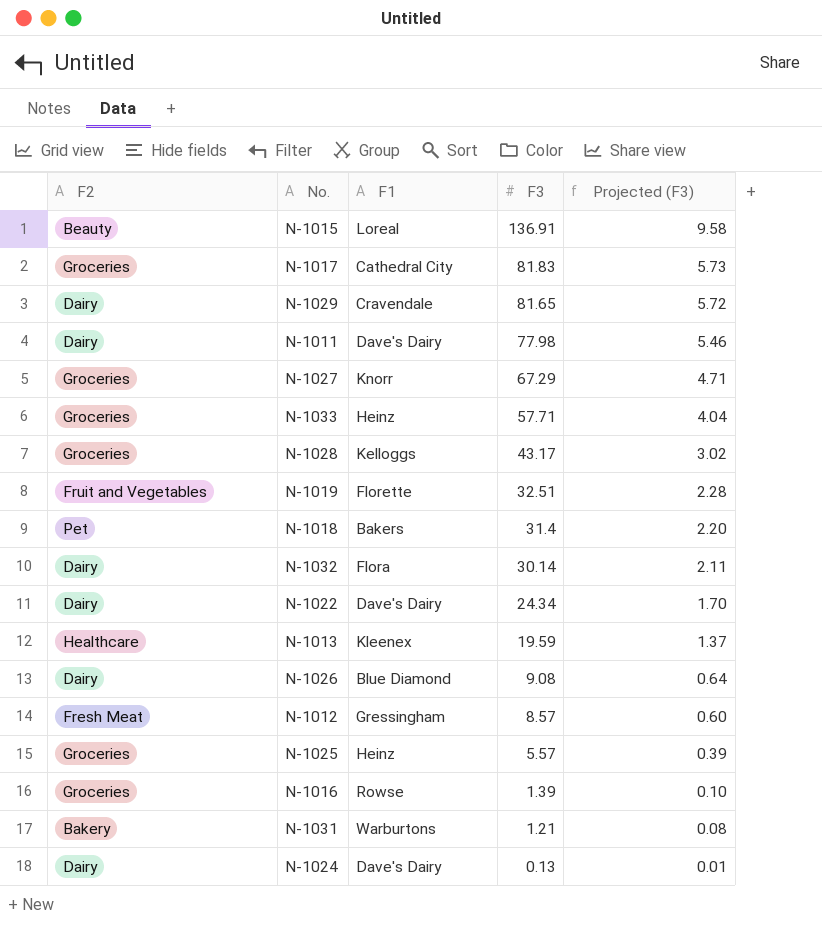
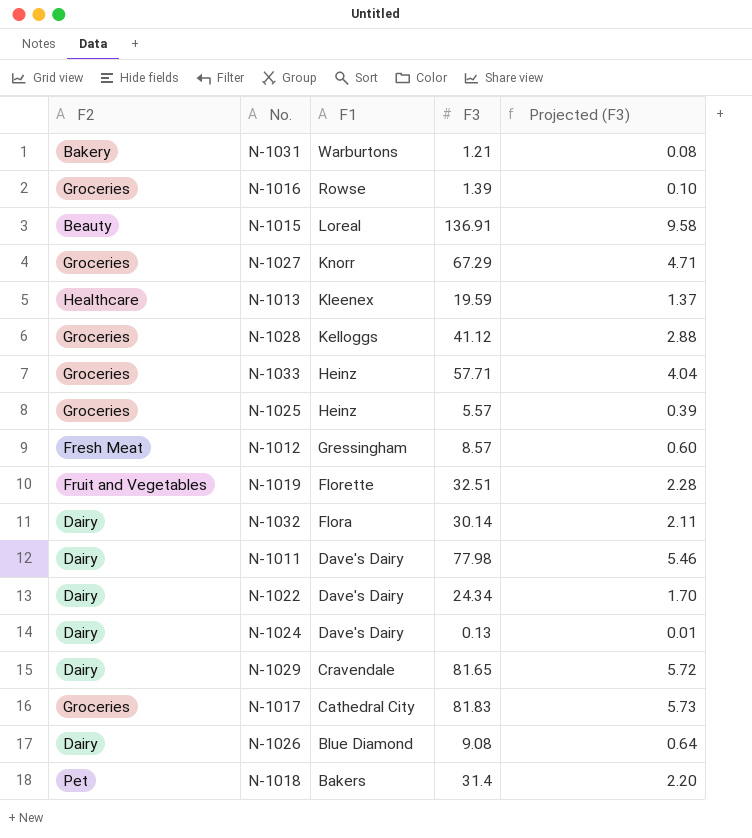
row order: F3 descending -> F1 descending
N-1028 | F3: 43.17 -> 41.12
N-1028 | Projected (F3): 3.02 -> 2.88

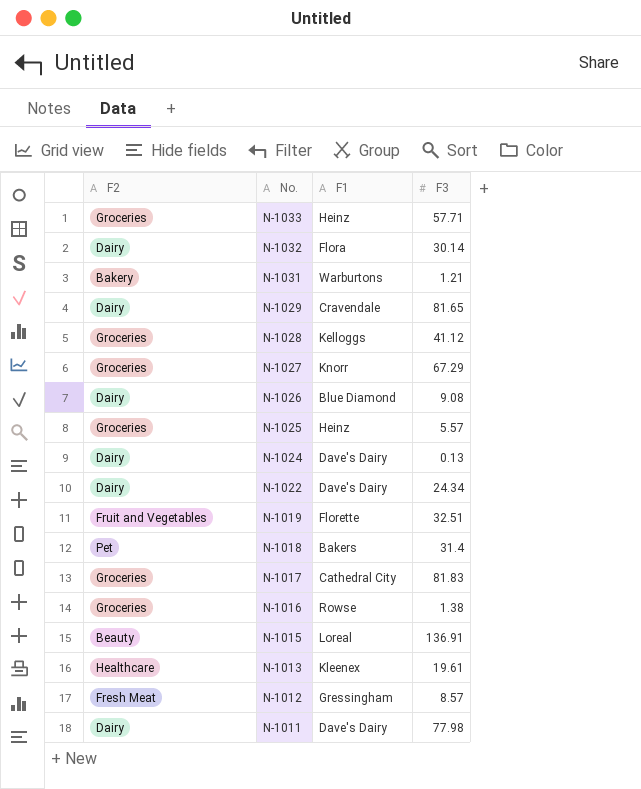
row order: F1 descending -> No. descending
column Projected (F3) | formula: [F3] * 0.07 -> none
N-1016 | F3: 1.39 -> 1.38
N-1013 | F3: 19.59 -> 19.61

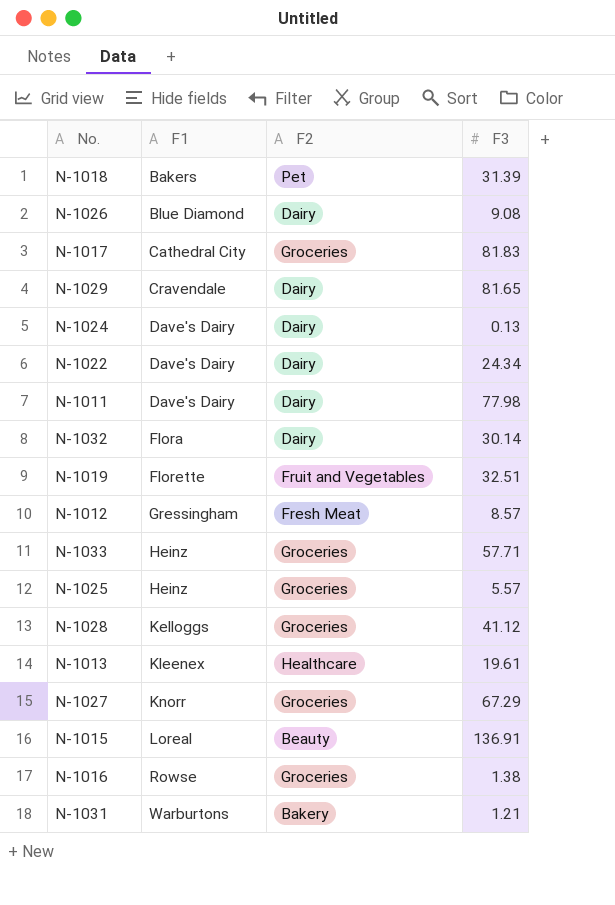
row order: No. descending -> F1 ascending
column F2 | position: 1 -> 3
N-1018 | F3: 31.4 -> 31.39

